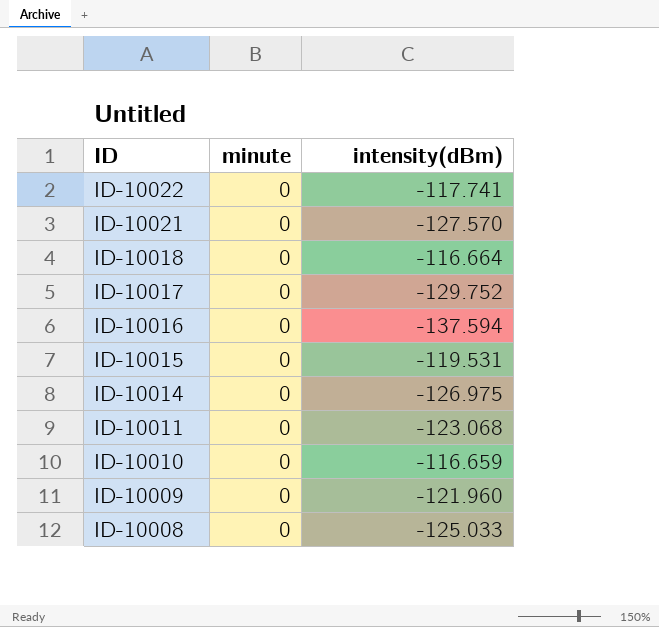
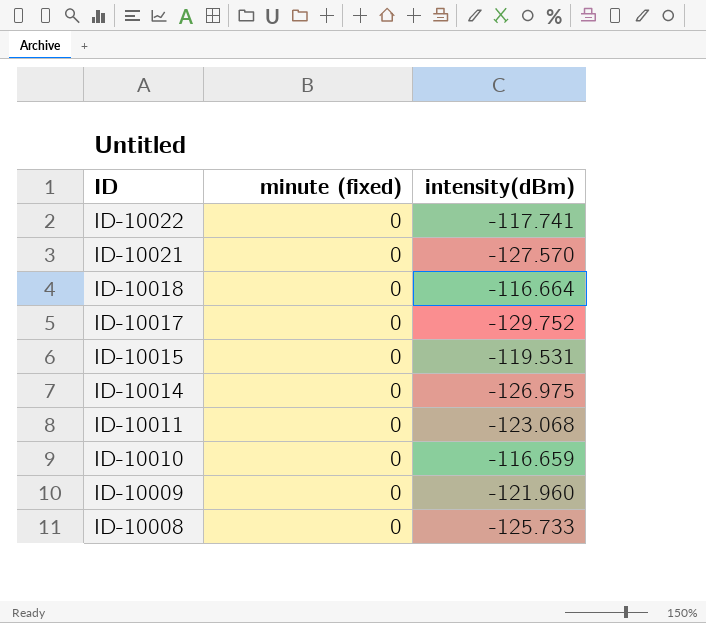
column name: minute -> minute (fixed)
row ID-10016: 0 | -137.594 -> none
ID-10008 | intensity(dBm): -125.033 -> -125.733

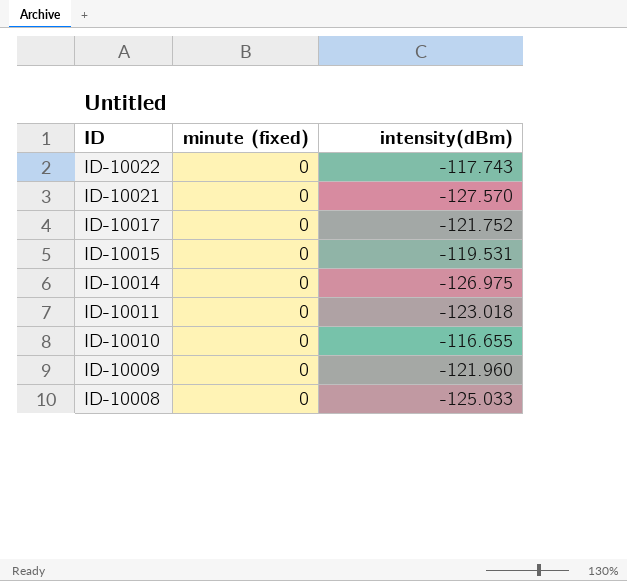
row ID-10018: 0 | -116.664 -> none
ID-10022 | intensity(dBm): -117.741 -> -117.743
ID-10017 | intensity(dBm): -129.752 -> -121.752
ID-10011 | intensity(dBm): -123.068 -> -123.018
ID-10010 | intensity(dBm): -116.659 -> -116.655
ID-10008 | intensity(dBm): -125.733 -> -125.033

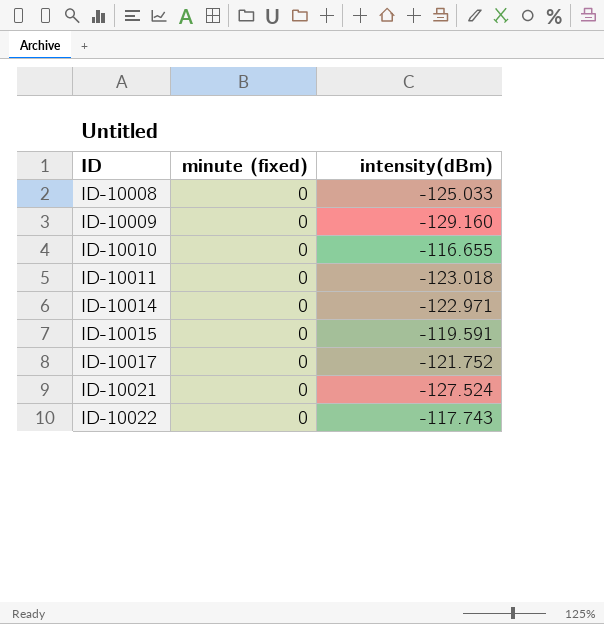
row order: ID descending -> ID ascending
ID-10009 | intensity(dBm): -121.960 -> -129.160
ID-10014 | intensity(dBm): -126.975 -> -122.971
ID-10015 | intensity(dBm): -119.531 -> -119.591
ID-10021 | intensity(dBm): -127.570 -> -127.524

